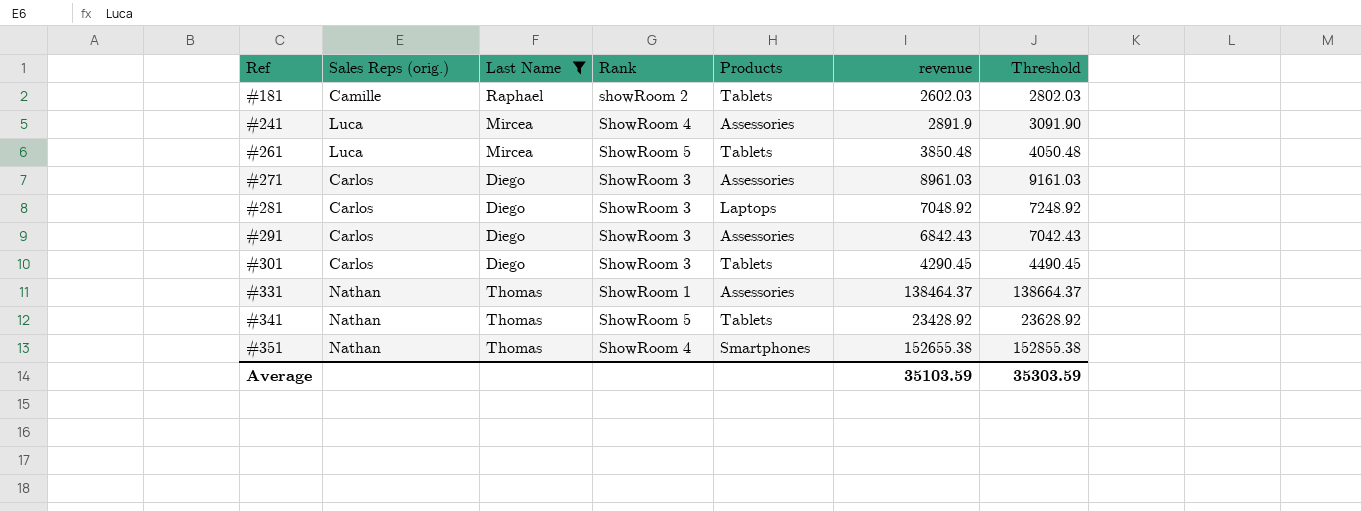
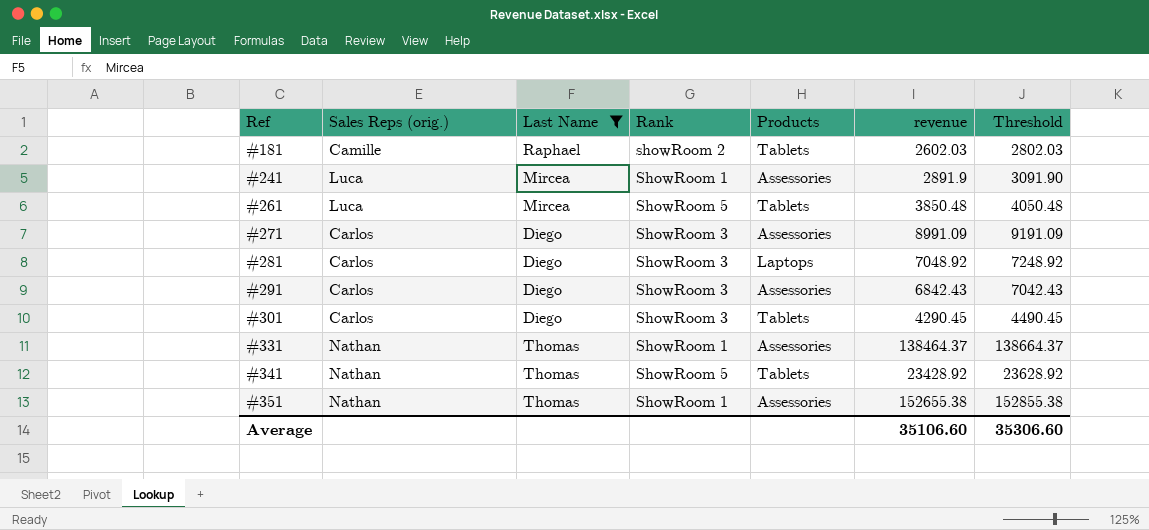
#241 | Rank: ShowRoom 4 -> ShowRoom 1
#271 | revenue: 8961.03 -> 8991.09
#271 | Threshold: 9161.03 -> 9191.09
#351 | Rank: ShowRoom 4 -> ShowRoom 1
#351 | Products: Smartphones -> Assessories
Average | revenue: 35103.59 -> 35106.60
Average | Threshold: 35303.59 -> 35306.60

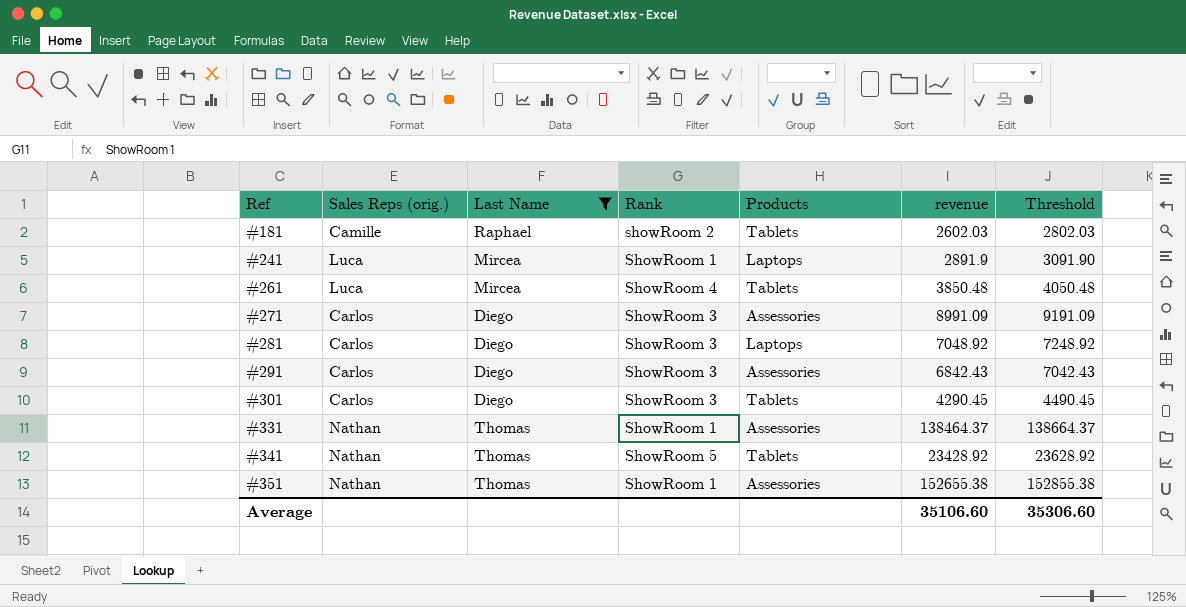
#241 | Products: Assessories -> Laptops
#261 | Rank: ShowRoom 5 -> ShowRoom 4

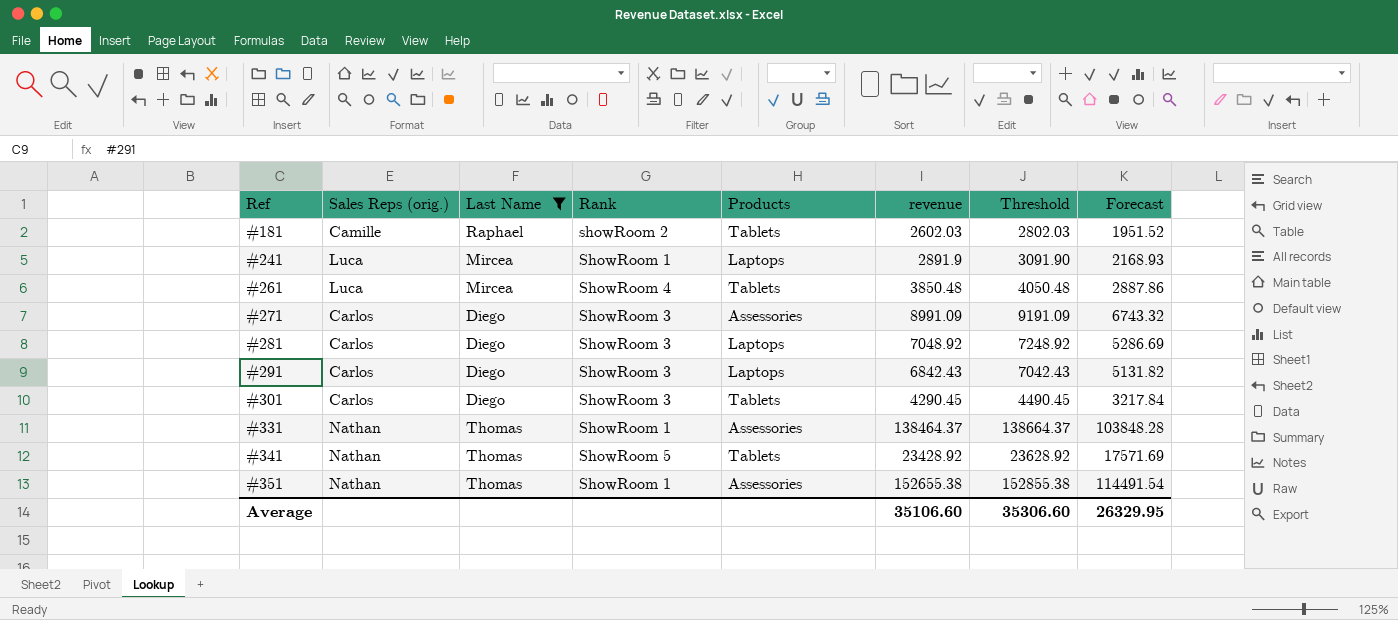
column Forecast | formula: none -> [revenue] * 0.75
#291 | Products: Assessories -> Laptops

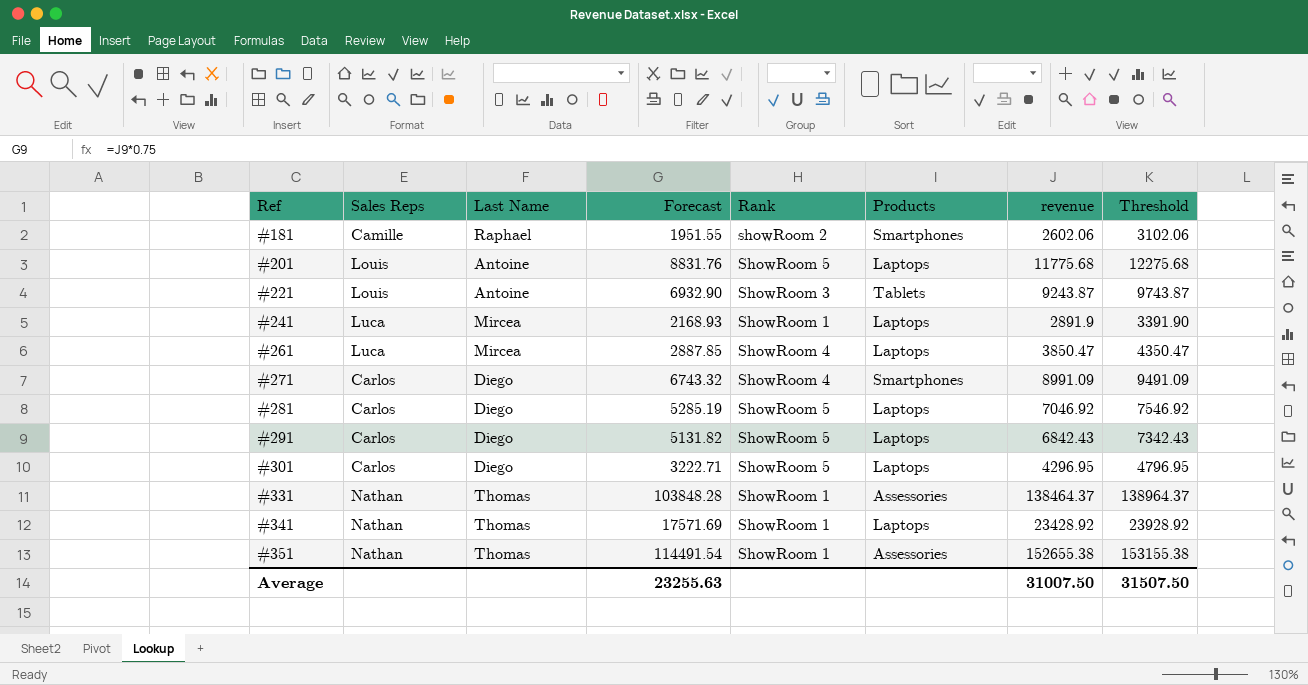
filter: Last Name != Antoine -> none
column name: Sales Reps (orig.) -> Sales Reps
column Forecast | position: 8 -> 4
column Threshold | formula: [revenue] + 200 -> [revenue] + 500
#181 | Forecast: 1951.52 -> 1951.55
#181 | Products: Tablets -> Smartphones
#181 | revenue: 2602.03 -> 2602.06
#261 | Forecast: 2887.86 -> 2887.85
#261 | Products: Tablets -> Laptops
#261 | revenue: 3850.48 -> 3850.47
#271 | Rank: ShowRoom 3 -> ShowRoom 4
#271 | Products: Assessories -> Smartphones
#281 | Forecast: 5286.69 -> 5285.19
#281 | Rank: ShowRoom 3 -> ShowRoom 5
#281 | revenue: 7048.92 -> 7046.92
#291 | Rank: ShowRoom 3 -> ShowRoom 5
#301 | Forecast: 3217.84 -> 3222.71
#301 | Rank: ShowRoom 3 -> ShowRoom 5
#301 | Products: Tablets -> Laptops
#301 | revenue: 4290.45 -> 4296.95
#341 | Rank: ShowRoom 5 -> ShowRoom 1
#341 | Products: Tablets -> Laptops
Average | Forecast: 26329.95 -> 23255.63
Average | revenue: 35106.60 -> 31007.50
Average | Threshold: 35306.60 -> 31507.50

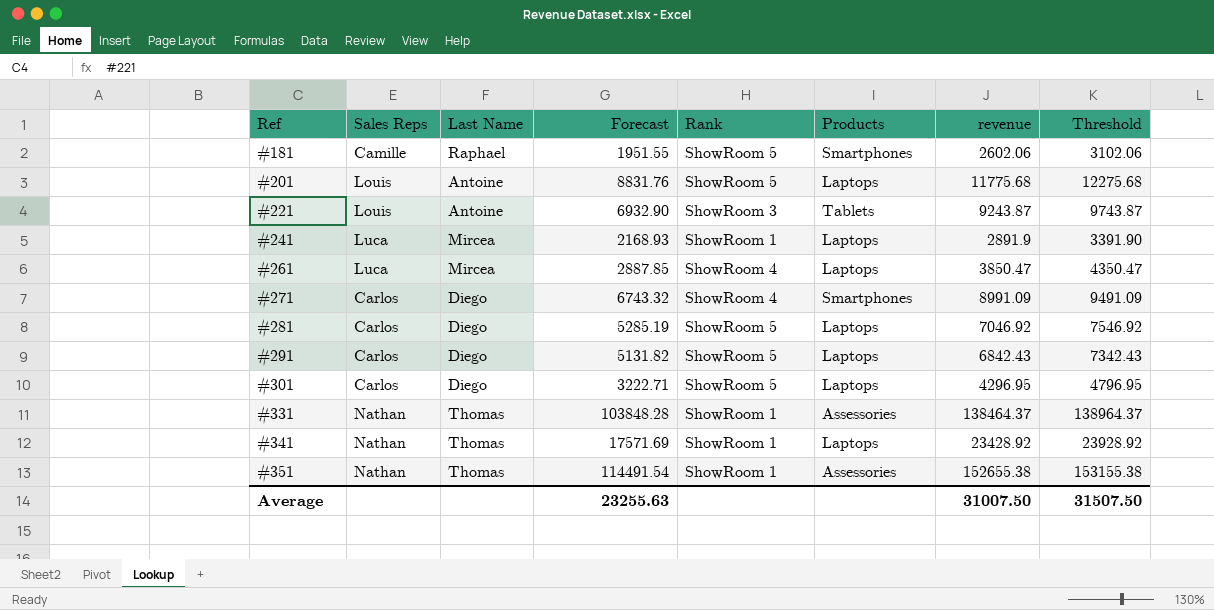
#181 | Rank: showRoom 2 -> ShowRoom 5

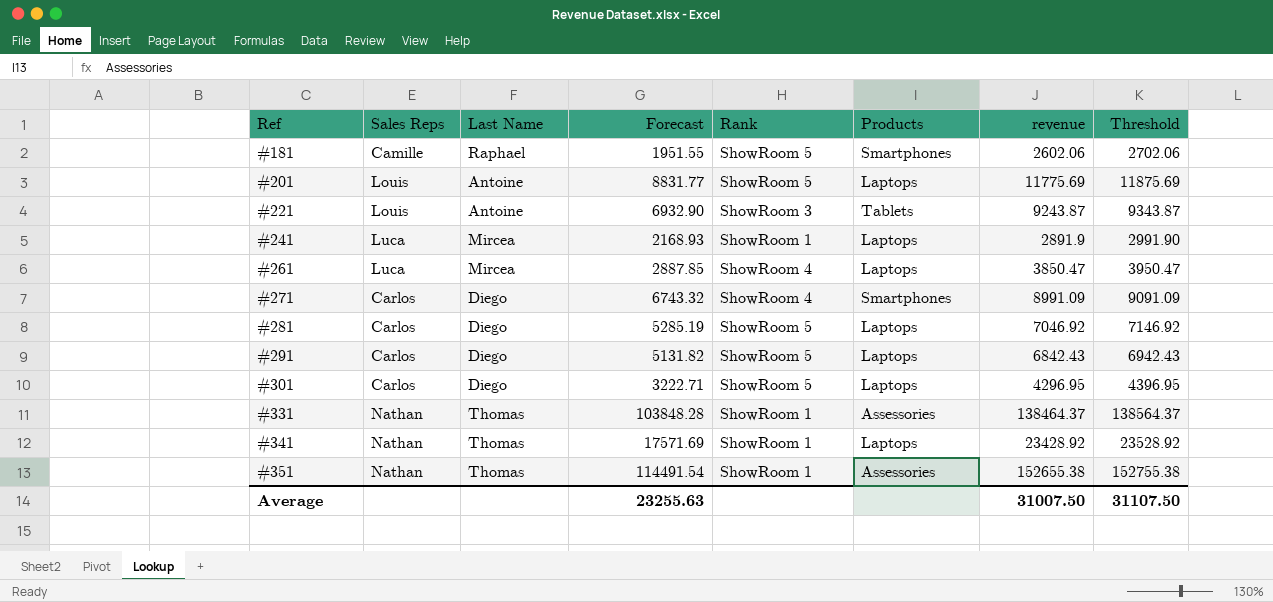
column Threshold | formula: [revenue] + 500 -> [revenue] + 100
#201 | Forecast: 8831.76 -> 8831.77
#201 | revenue: 11775.68 -> 11775.69
Average | Threshold: 31507.50 -> 31107.50

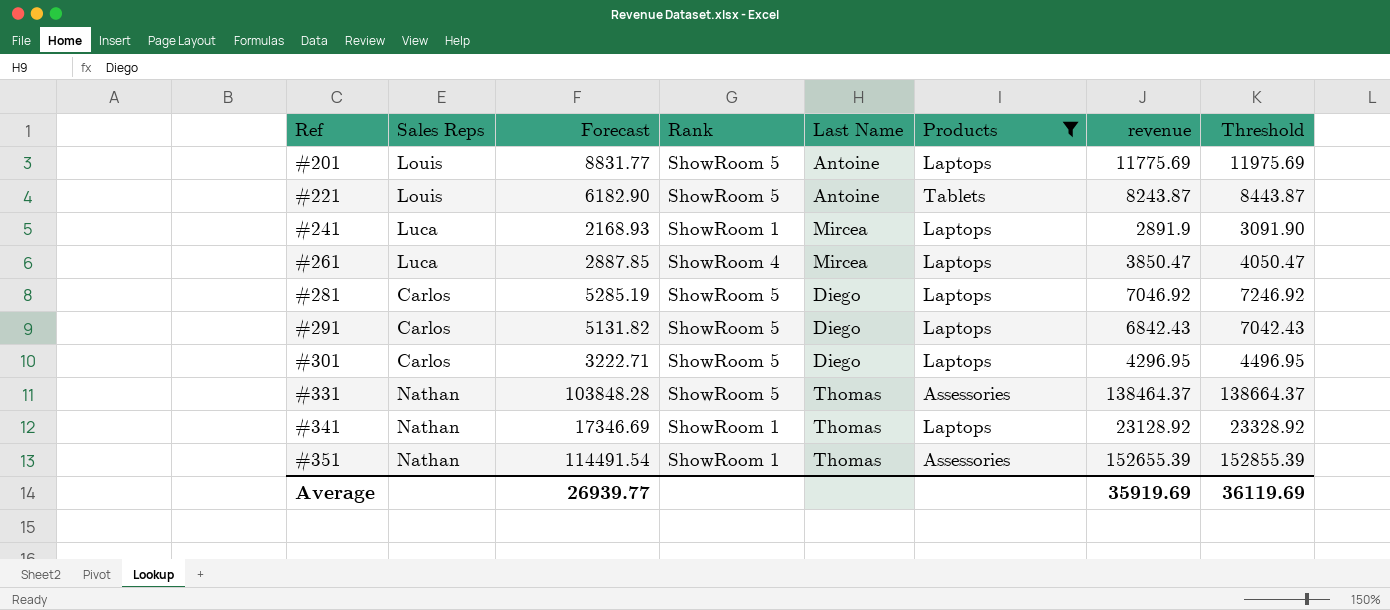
filter: none -> Products != Smartphones
column Last Name | position: 3 -> 5
column Threshold | formula: [revenue] + 100 -> [revenue] + 200
#221 | Forecast: 6932.90 -> 6182.90
#221 | Rank: ShowRoom 3 -> ShowRoom 5
#221 | revenue: 9243.87 -> 8243.87
#331 | Rank: ShowRoom 1 -> ShowRoom 5
#341 | Forecast: 17571.69 -> 17346.69
#341 | revenue: 23428.92 -> 23128.92
#351 | revenue: 152655.38 -> 152655.39
Average | Forecast: 23255.63 -> 26939.77
Average | revenue: 31007.50 -> 35919.69
Average | Threshold: 31107.50 -> 36119.69

